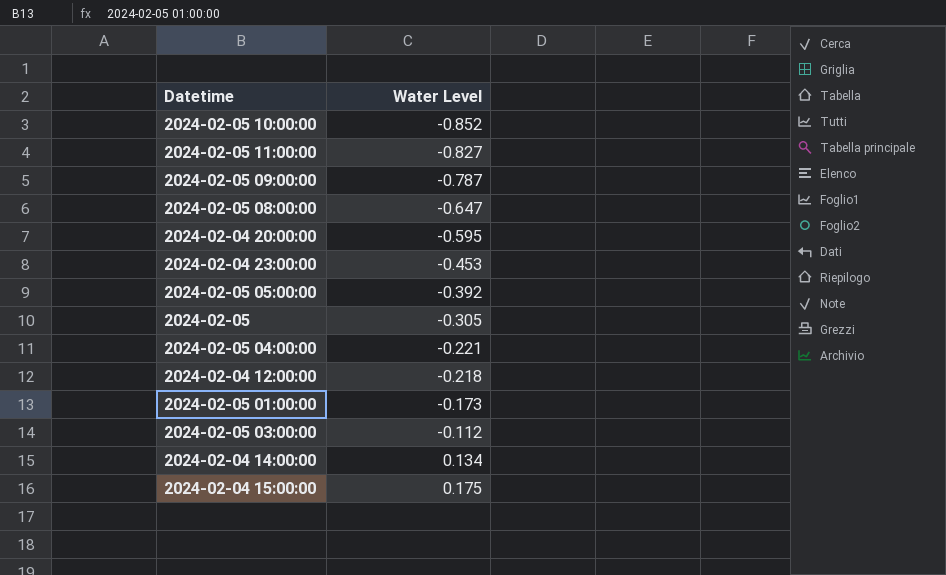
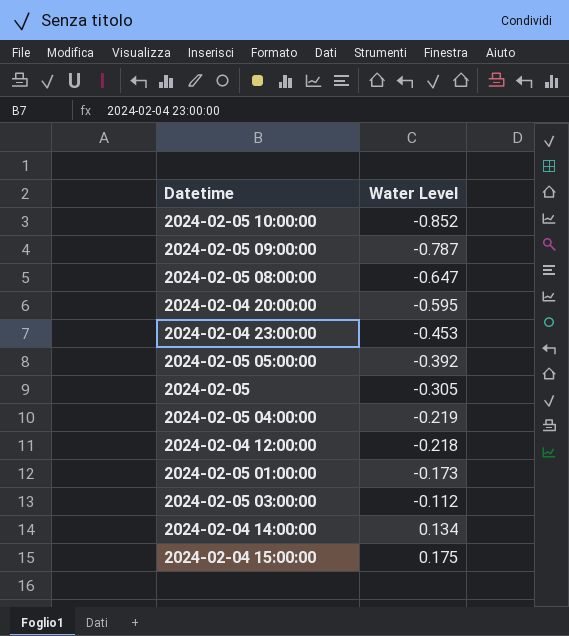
row 2024-02-05 11:00:00: -0.827 -> none
2024-02-05 04:00:00 | Water Level: -0.221 -> -0.219

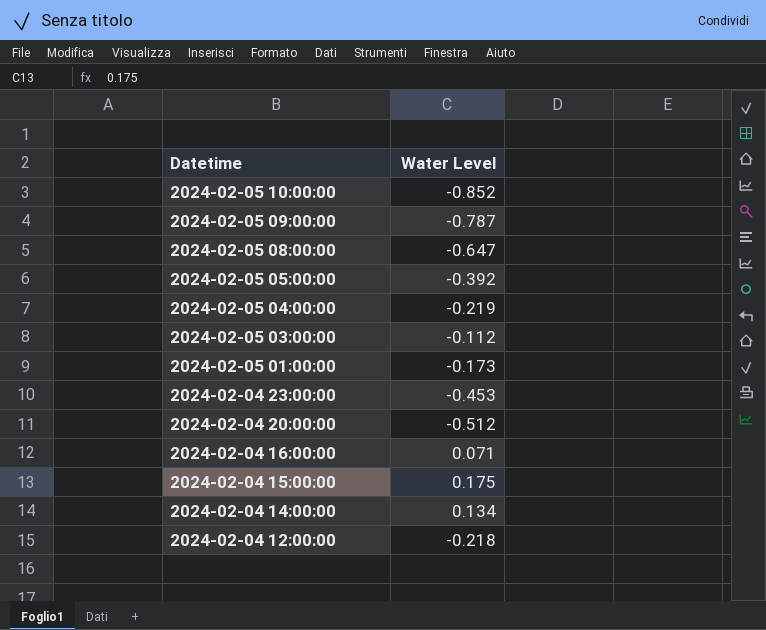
row order: Water Level ascending -> Datetime descending
row 2024-02-05: -0.305 -> none
2024-02-04 20:00:00 | Water Level: -0.595 -> -0.512
row 2024-02-04 16:00:00: none -> 0.071

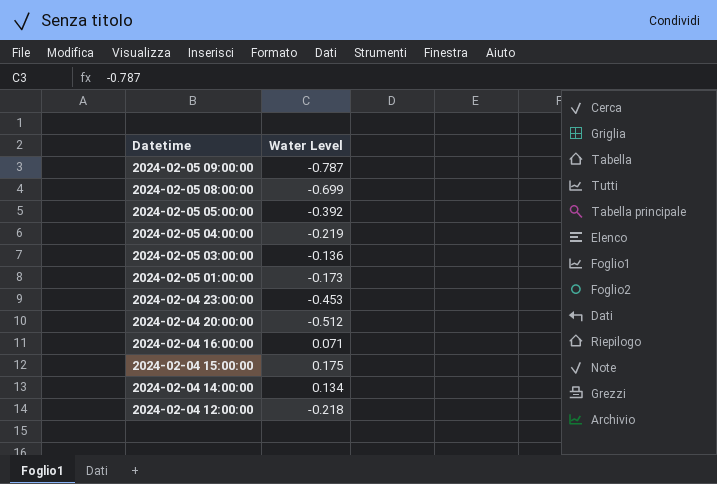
row 2024-02-05 10:00:00: -0.852 -> none
2024-02-05 08:00:00 | Water Level: -0.647 -> -0.699
2024-02-05 03:00:00 | Water Level: -0.112 -> -0.136

